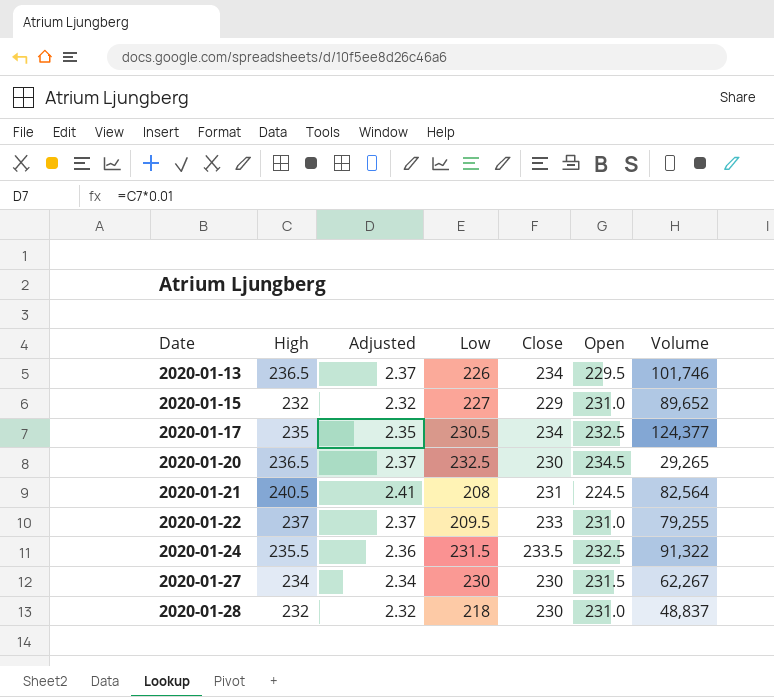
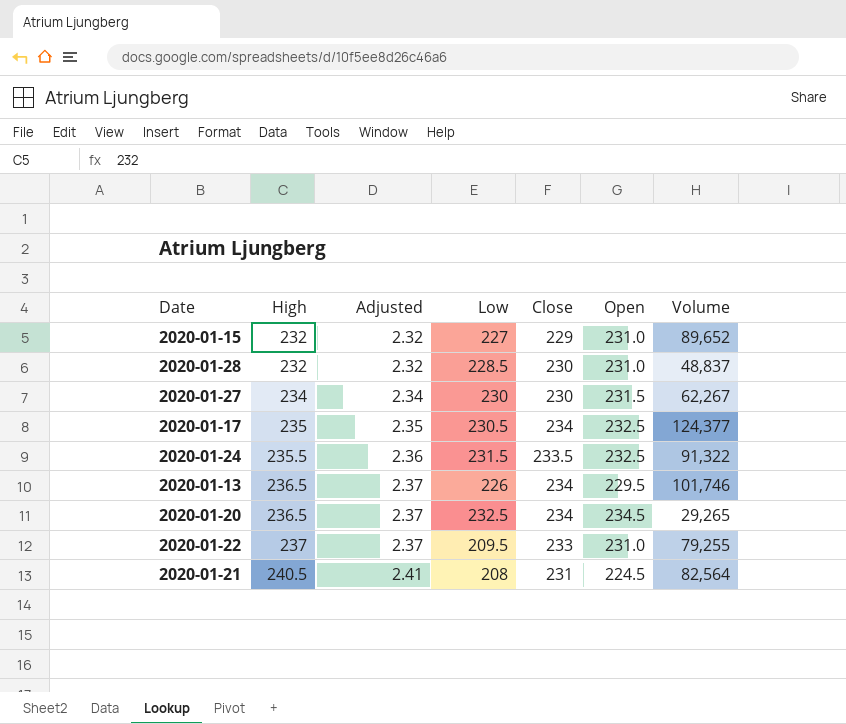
row order: Date ascending -> High ascending
2020-01-28 | Low: 218 -> 228.5
2020-01-20 | Close: 230 -> 234

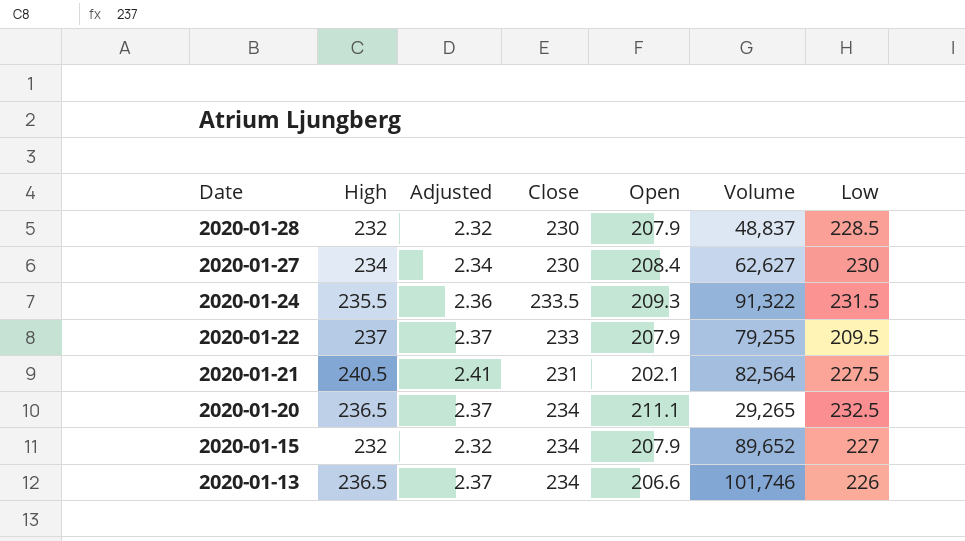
row order: High ascending -> Date descending
column Low | position: 4 -> 7
row 2020-01-17: 235 | 2.35 | 230.5 | 234 | 232.5 | 124,377 -> none
2020-01-28 | Open: 231.0 -> 207.9
2020-01-27 | Open: 231.5 -> 208.4
2020-01-27 | Volume: 62,267 -> 62,627
2020-01-24 | Open: 232.5 -> 209.3
2020-01-22 | Open: 231.0 -> 207.9
2020-01-21 | Open: 224.5 -> 202.1
2020-01-21 | Low: 208 -> 227.5
2020-01-20 | Open: 234.5 -> 211.1
2020-01-15 | Close: 229 -> 234
2020-01-15 | Open: 231.0 -> 207.9
2020-01-13 | Open: 229.5 -> 206.6

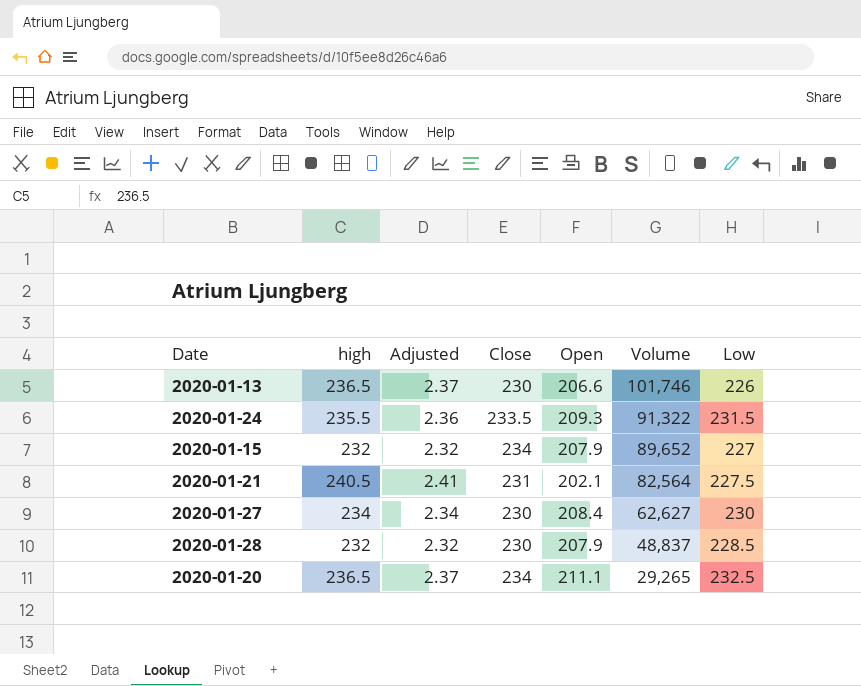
row order: Date descending -> Volume descending
column name: High -> high
row 2020-01-22: 237 | 2.37 | 233 | 207.9 | 79,255 | 209.5 -> none
2020-01-13 | Close: 234 -> 230

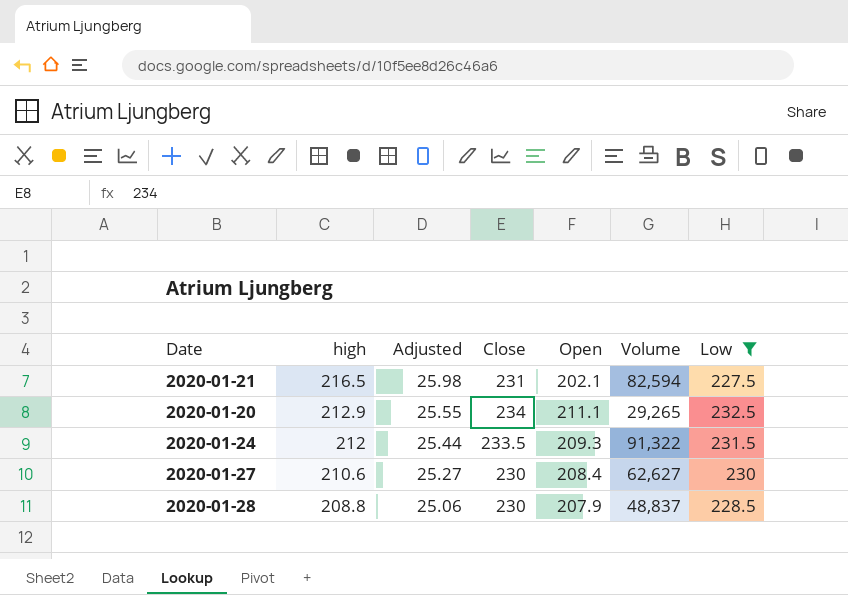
filter: none -> Low >= 227.5
row order: Volume descending -> high descending
column Adjusted | formula: [high] * 0.01 -> [high] * 0.12
2020-01-21 | high: 240.5 -> 216.5
2020-01-21 | Volume: 82,564 -> 82,594
2020-01-20 | high: 236.5 -> 212.9
2020-01-24 | high: 235.5 -> 212
2020-01-27 | high: 234 -> 210.6
2020-01-28 | high: 232 -> 208.8

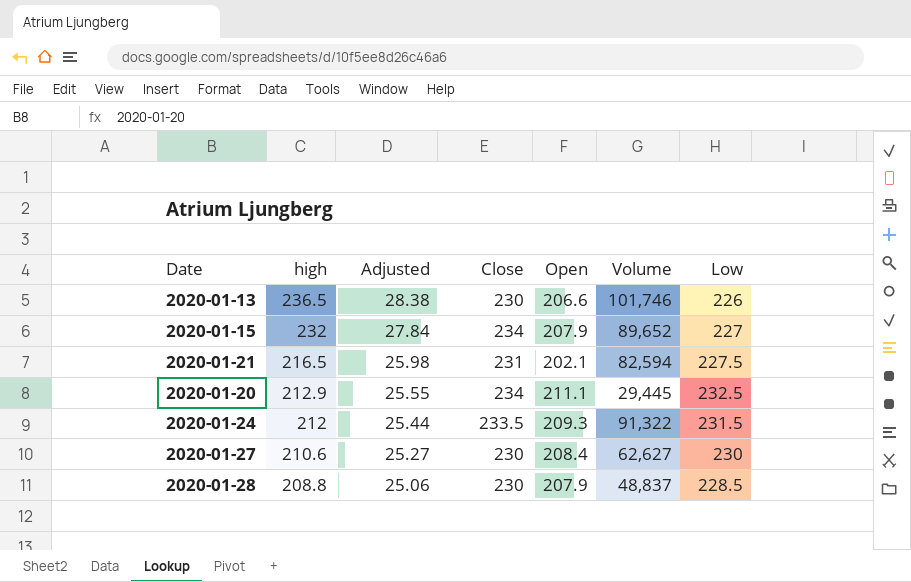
filter: Low >= 227.5 -> none
2020-01-20 | Volume: 29,265 -> 29,445

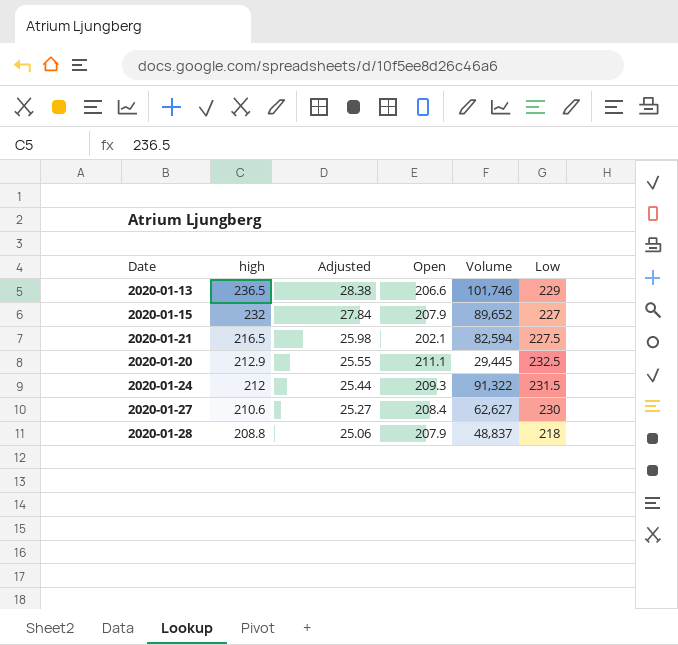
column Close | position: 4 -> none
2020-01-13 | Low: 226 -> 229
2020-01-28 | Low: 228.5 -> 218

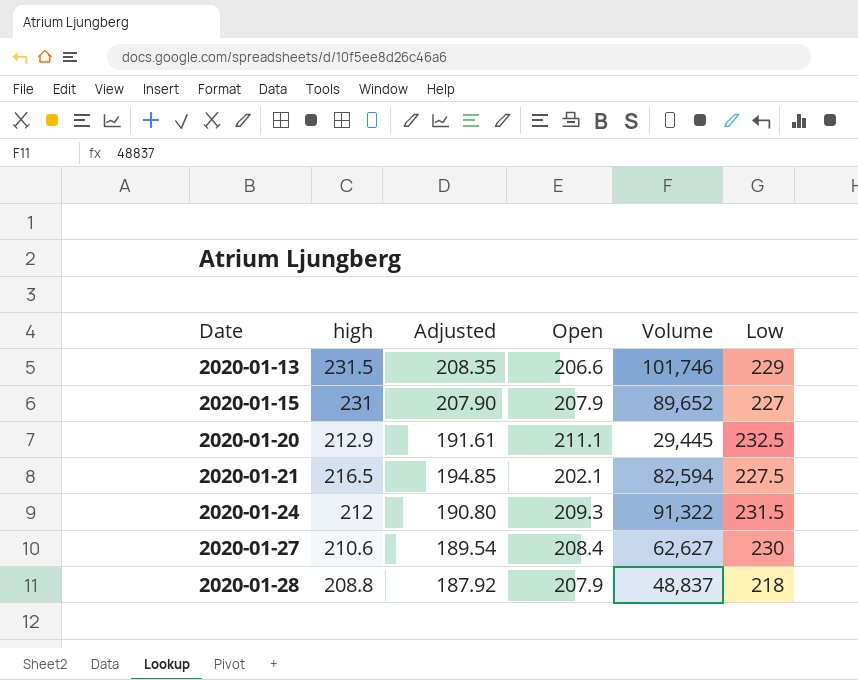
row order: high descending -> Date ascending
column Adjusted | formula: [high] * 0.12 -> [high] * 0.9
2020-01-13 | high: 236.5 -> 231.5
2020-01-15 | high: 232 -> 231

